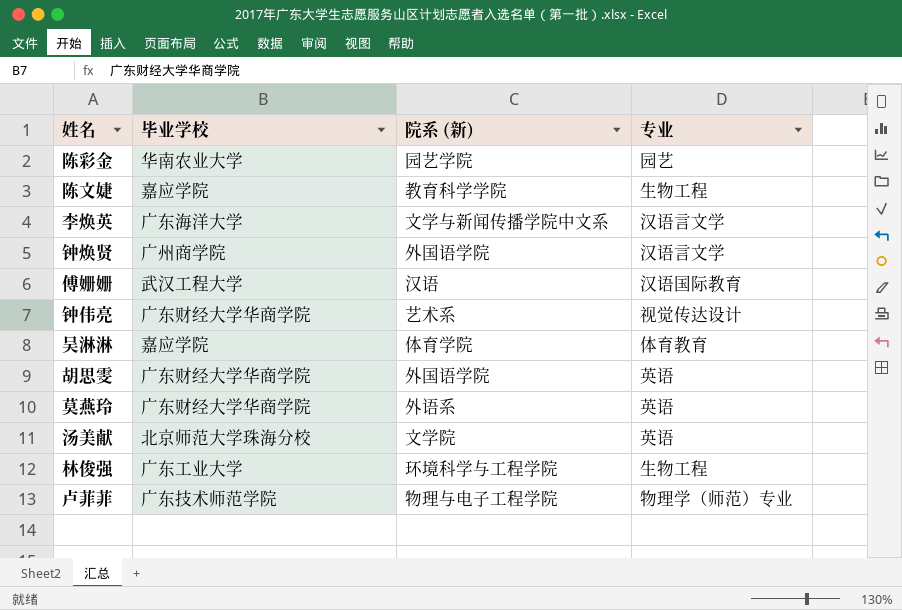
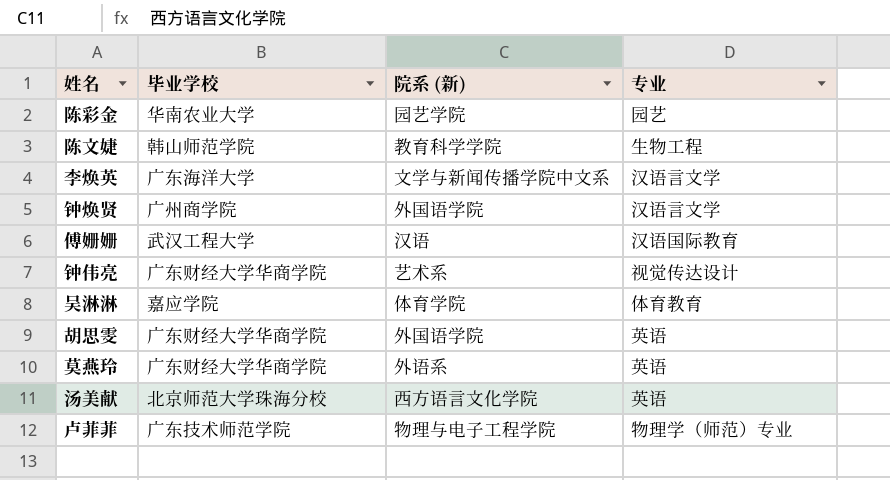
row 林俊强: 广东工业大学 | 环境科学与工程学院 | 生物工程 -> none
陈文婕 | 毕业学校: 嘉应学院 -> 韩山师范学院
汤美献 | 院系 (新): 文学院 -> 西方语言文化学院

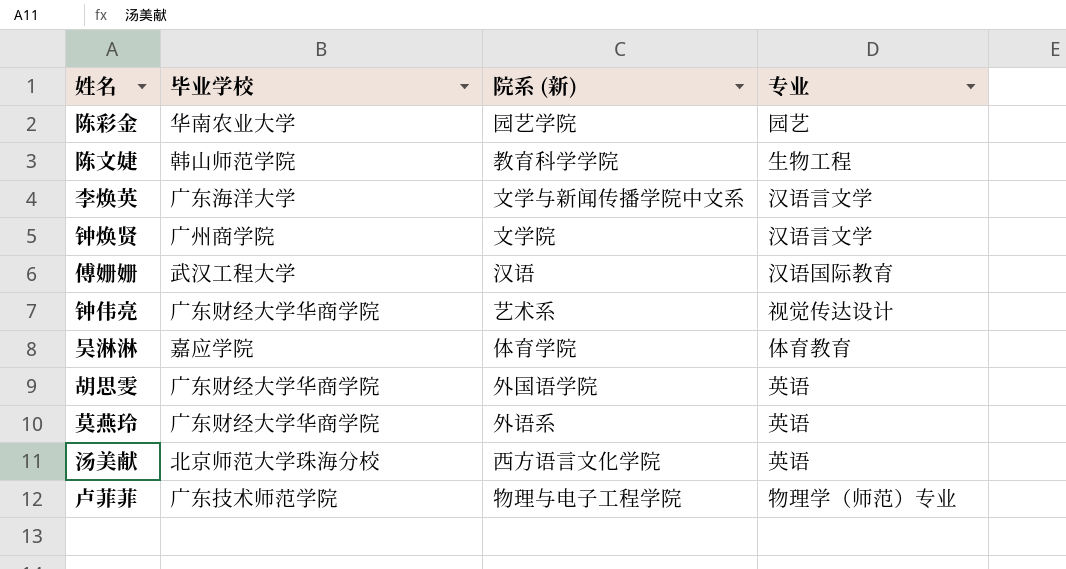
钟焕贤 | 院系 (新): 外国语学院 -> 文学院

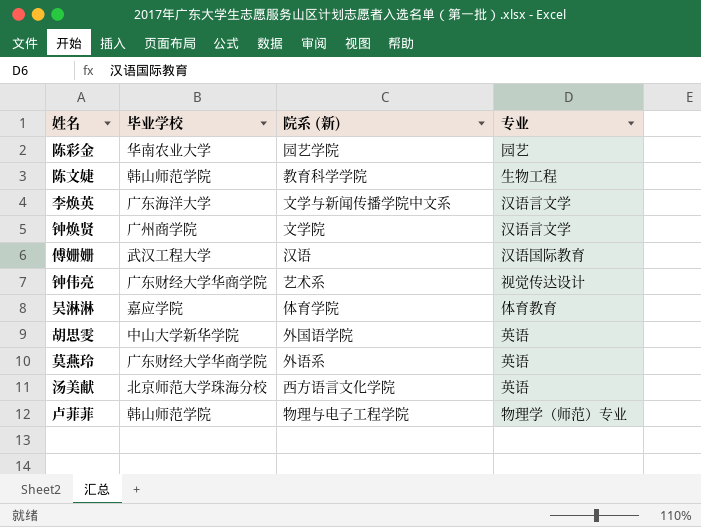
胡思雯 | 毕业学校: 广东财经大学华商学院 -> 中山大学新华学院
卢菲菲 | 毕业学校: 广东技术师范学院 -> 韩山师范学院

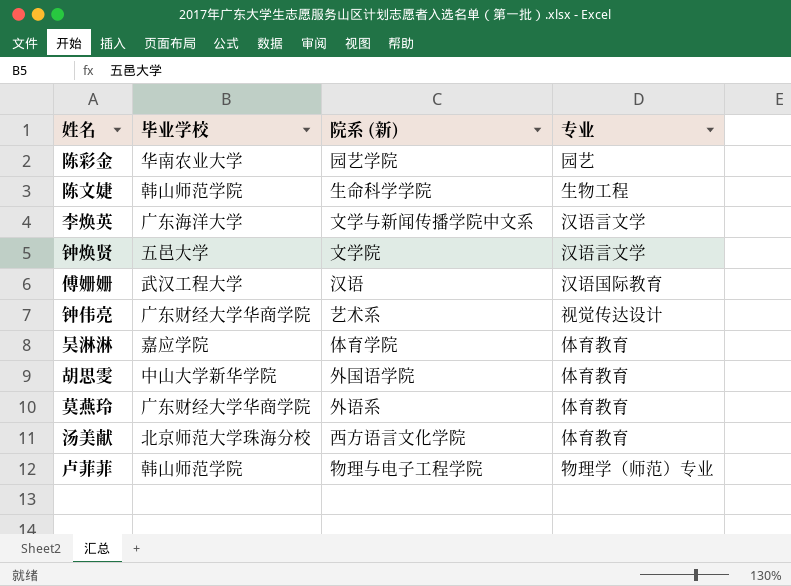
陈文婕 | 院系 (新): 教育科学学院 -> 生命科学学院
钟焕贤 | 毕业学校: 广州商学院 -> 五邑大学
胡思雯 | 专业: 英语 -> 体育教育
莫燕玲 | 专业: 英语 -> 体育教育
汤美献 | 专业: 英语 -> 体育教育

